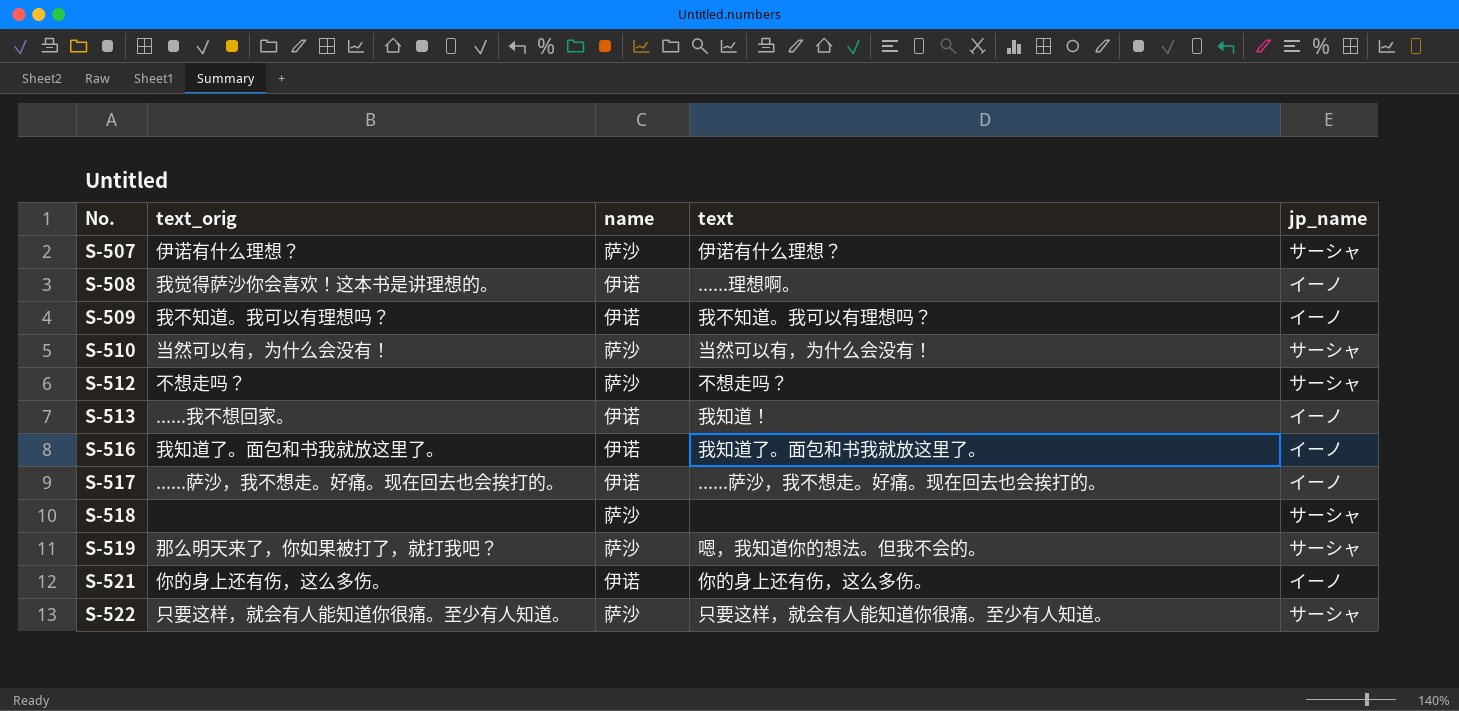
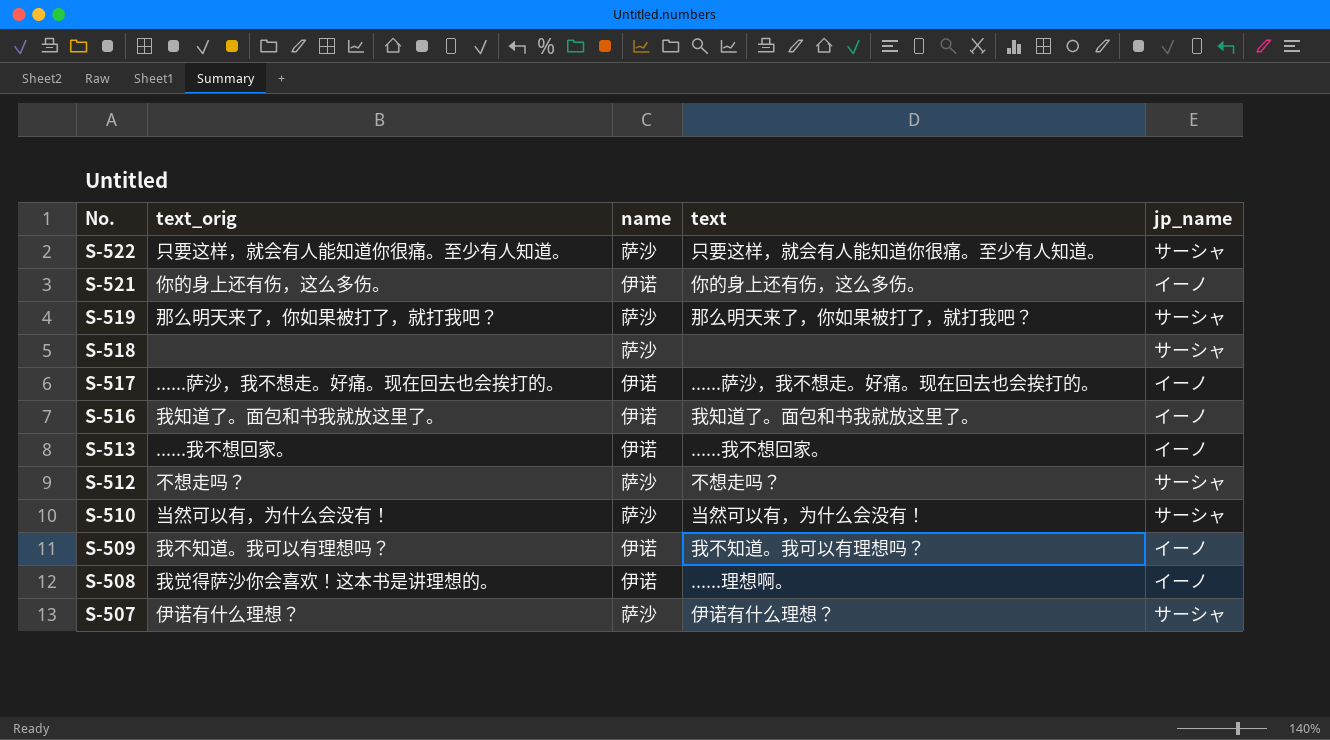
row order: No. ascending -> No. descending
S-519 | text: 嗯，我知道你的想法。但我不会的。 -> 那么明天来了，你如果被打了，就打我吧？
S-513 | text: 我知道！ -> ......我不想回家。

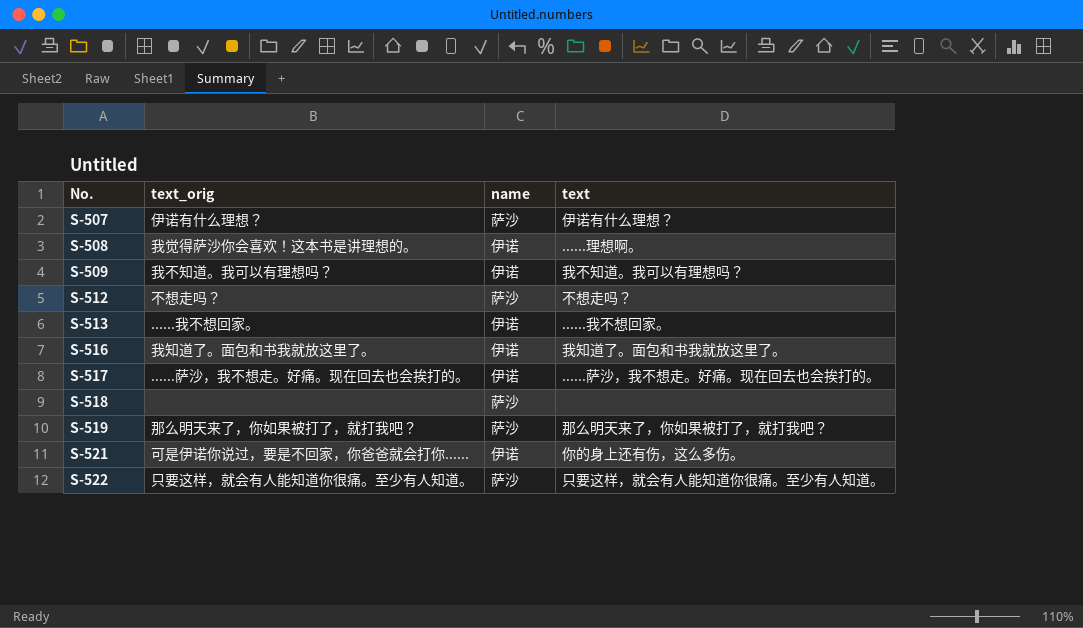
row order: No. descending -> No. ascending
column jp_name | position: 5 -> none
row S-510: 当然可以有，为什么会没有！ | 萨沙 | 当然可以有，为什么会没有！ | サーシャ -> none
S-521 | text_orig: 你的身上还有伤，这么多伤。 -> 可是伊诺你说过，要是不回家，你爸爸就会打你......

